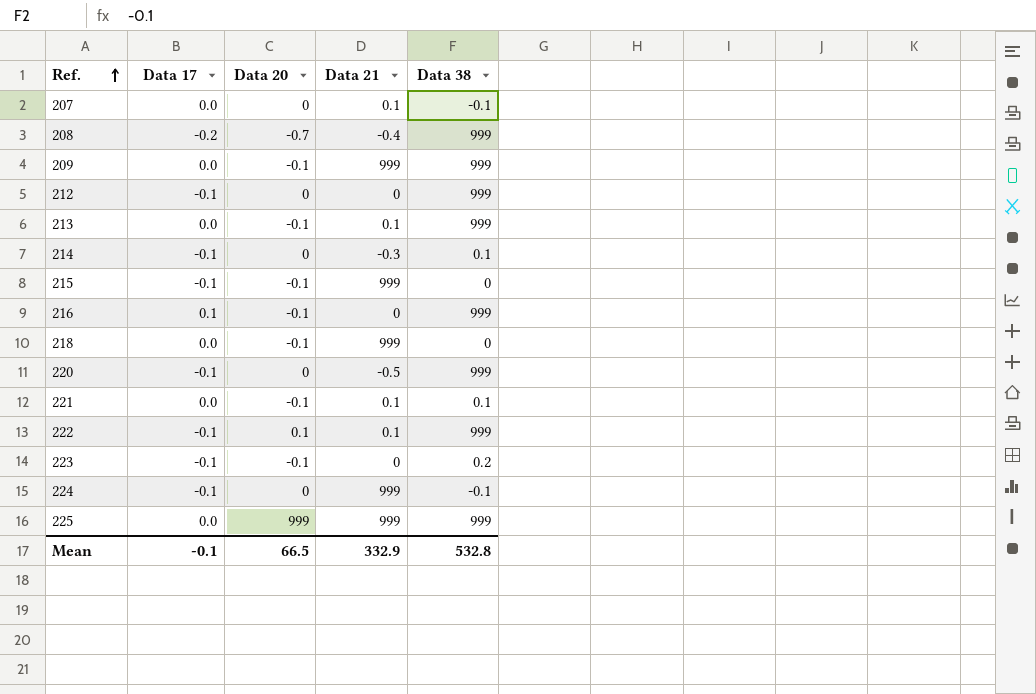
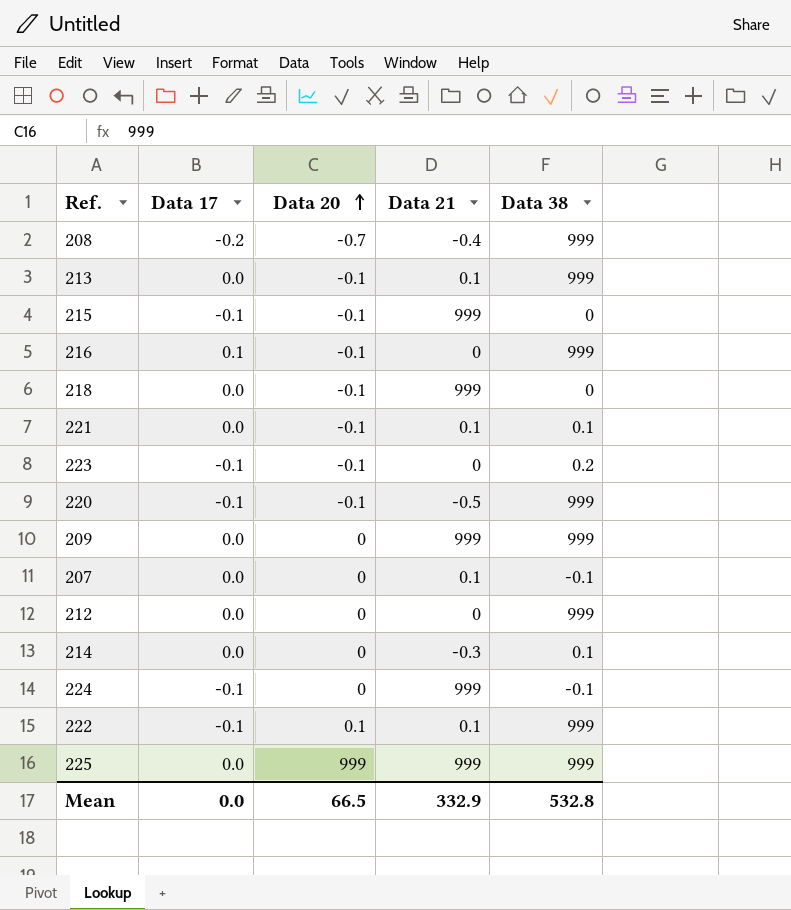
row order: Ref. ascending -> Data 20 ascending
220 | Data 20: 0 -> -0.1
209 | Data 20: -0.1 -> 0
212 | Data 17: -0.1 -> 0.0
214 | Data 17: -0.1 -> 0.0
Mean | Data 17: -0.1 -> 0.0

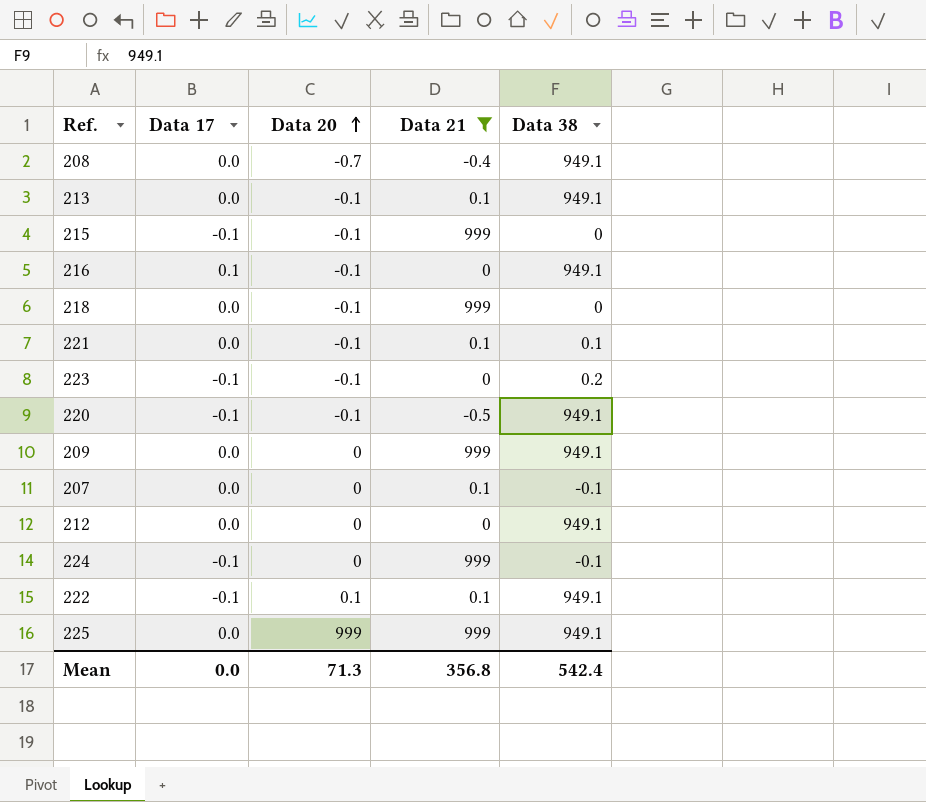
filter: none -> Data 21 != -0.3
208 | Data 17: -0.2 -> 0.0
208 | Data 38: 999 -> 949.1
213 | Data 38: 999 -> 949.1
216 | Data 38: 999 -> 949.1
220 | Data 38: 999 -> 949.1
209 | Data 38: 999 -> 949.1
212 | Data 38: 999 -> 949.1
222 | Data 38: 999 -> 949.1
225 | Data 38: 999 -> 949.1
Mean | Data 20: 66.5 -> 71.3
Mean | Data 21: 332.9 -> 356.8
Mean | Data 38: 532.8 -> 542.4

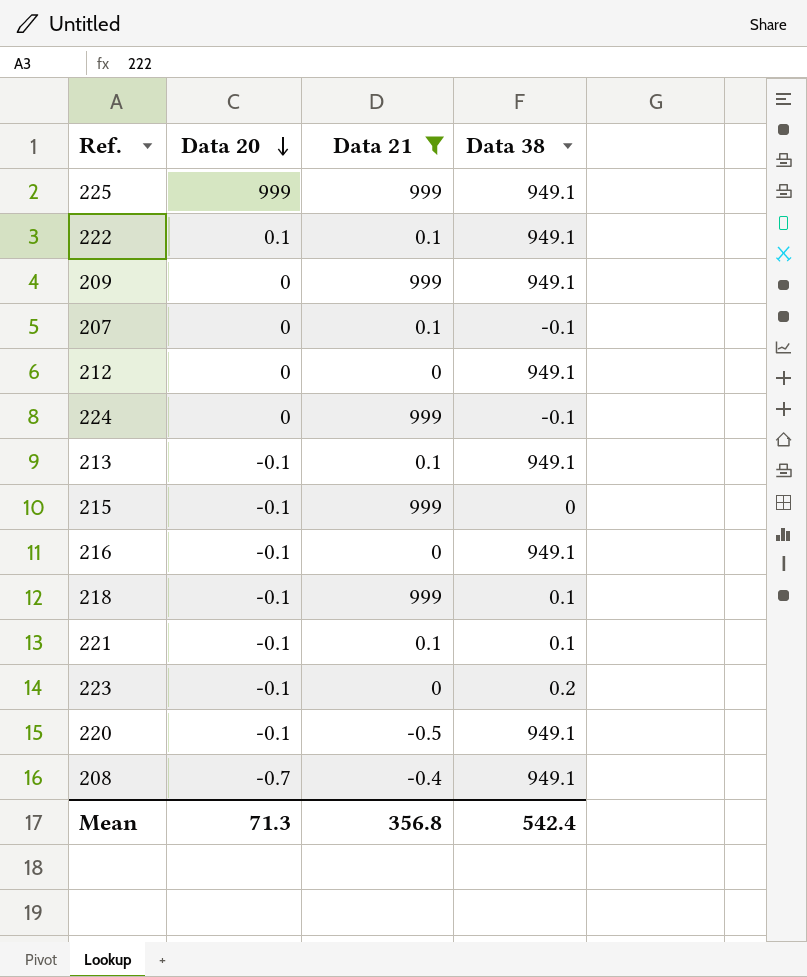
row order: Data 20 ascending -> Data 20 descending
column Data 17 | position: 2 -> none
218 | Data 38: 0 -> 0.1

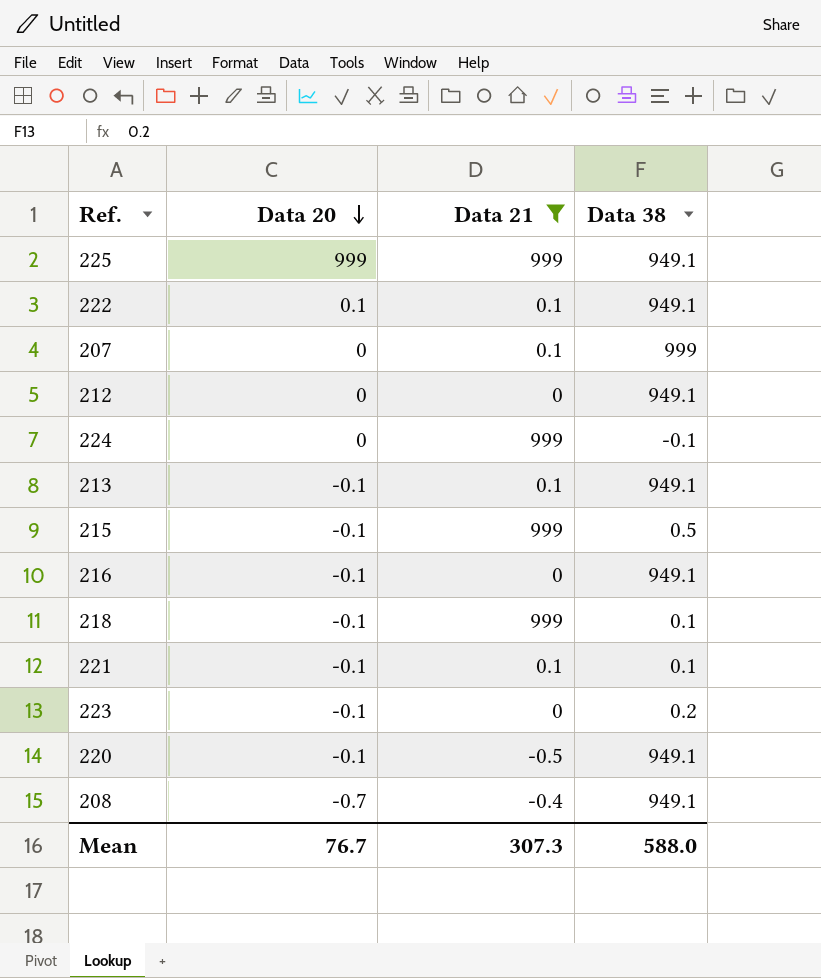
row 209: 0 | 999 | 949.1 -> none
207 | Data 38: -0.1 -> 999
215 | Data 38: 0 -> 0.5
Mean | Data 20: 71.3 -> 76.7
Mean | Data 21: 356.8 -> 307.3
Mean | Data 38: 542.4 -> 588.0

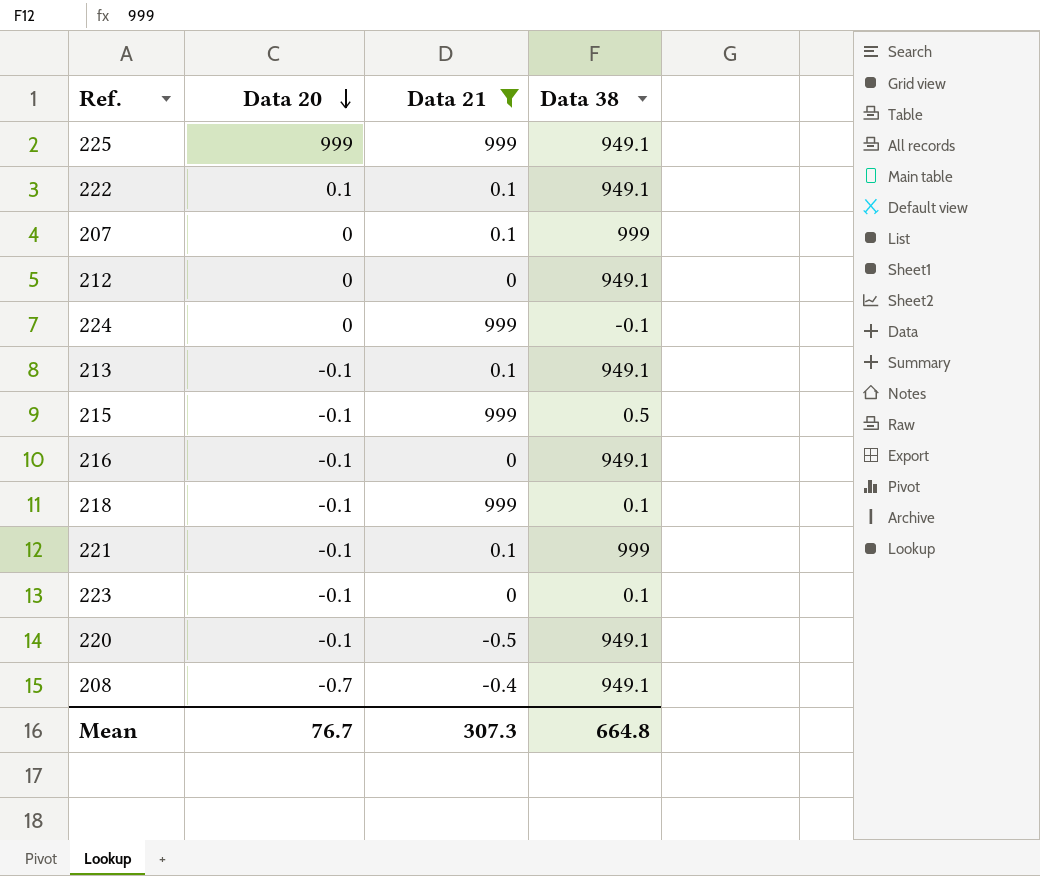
221 | Data 38: 0.1 -> 999
223 | Data 38: 0.2 -> 0.1
Mean | Data 38: 588.0 -> 664.8

